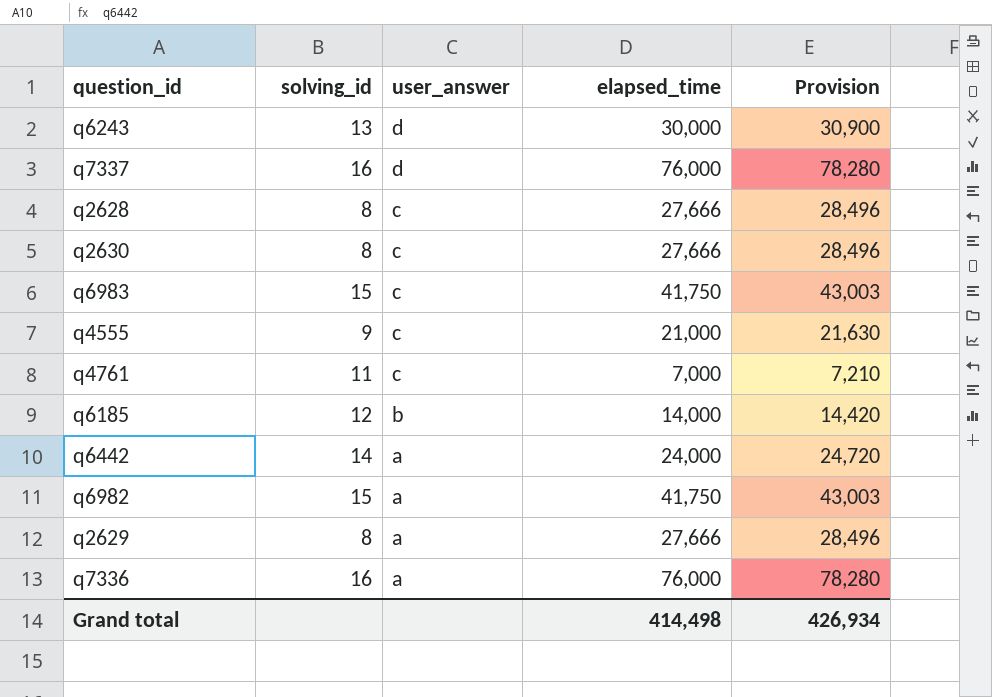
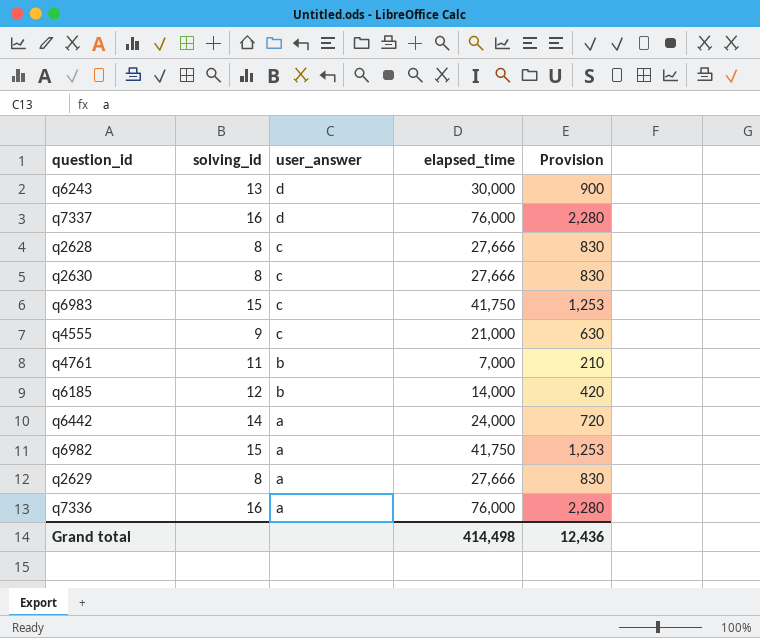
column Provision | formula: [elapsed_time] * 1.03 -> [elapsed_time] * 0.03
q4761 | user_answer: c -> b
Grand total | Provision: 426,934 -> 12,436

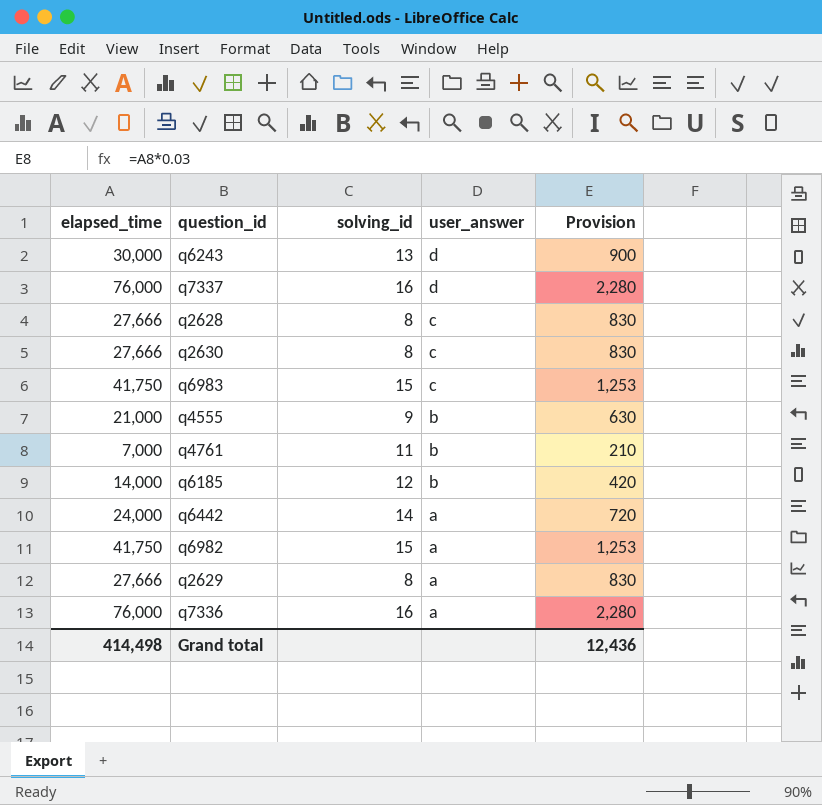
column elapsed_time | position: 4 -> 1
q4555 | user_answer: c -> b

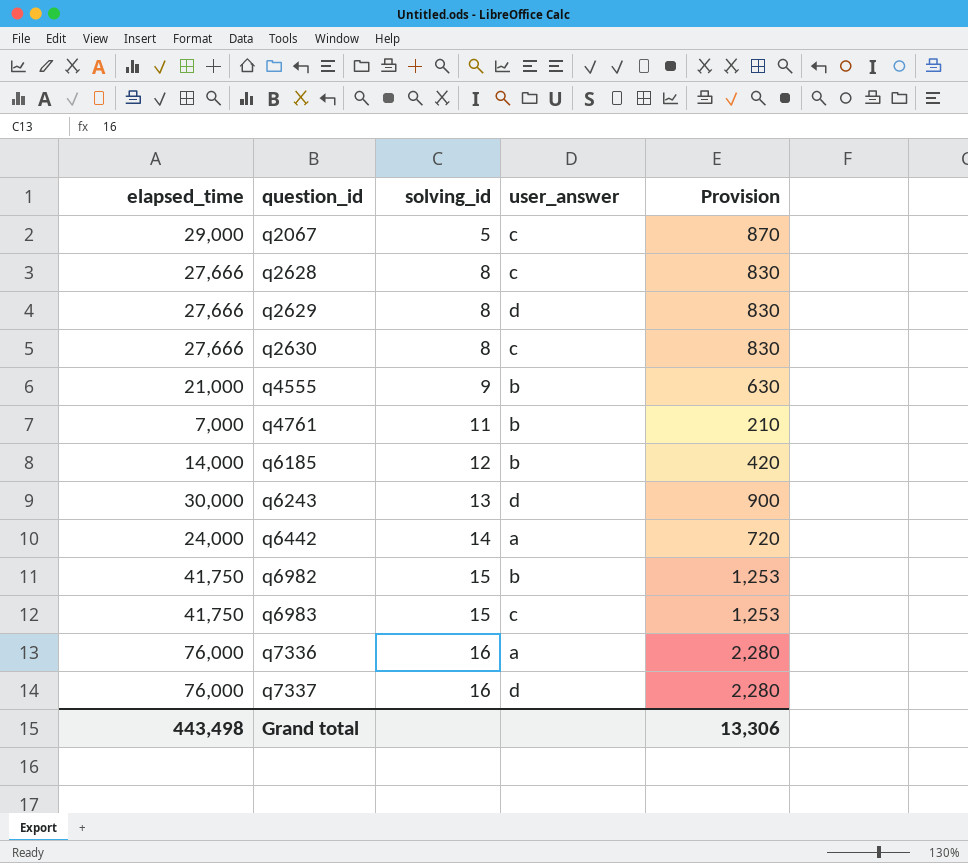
row order: user_answer descending -> question_id ascending
row q2067: none -> 29,000 | 5 | c | 870
q2629 | user_answer: a -> d
q6982 | user_answer: a -> b
Grand total | elapsed_time: 414,498 -> 443,498
Grand total | Provision: 12,436 -> 13,306

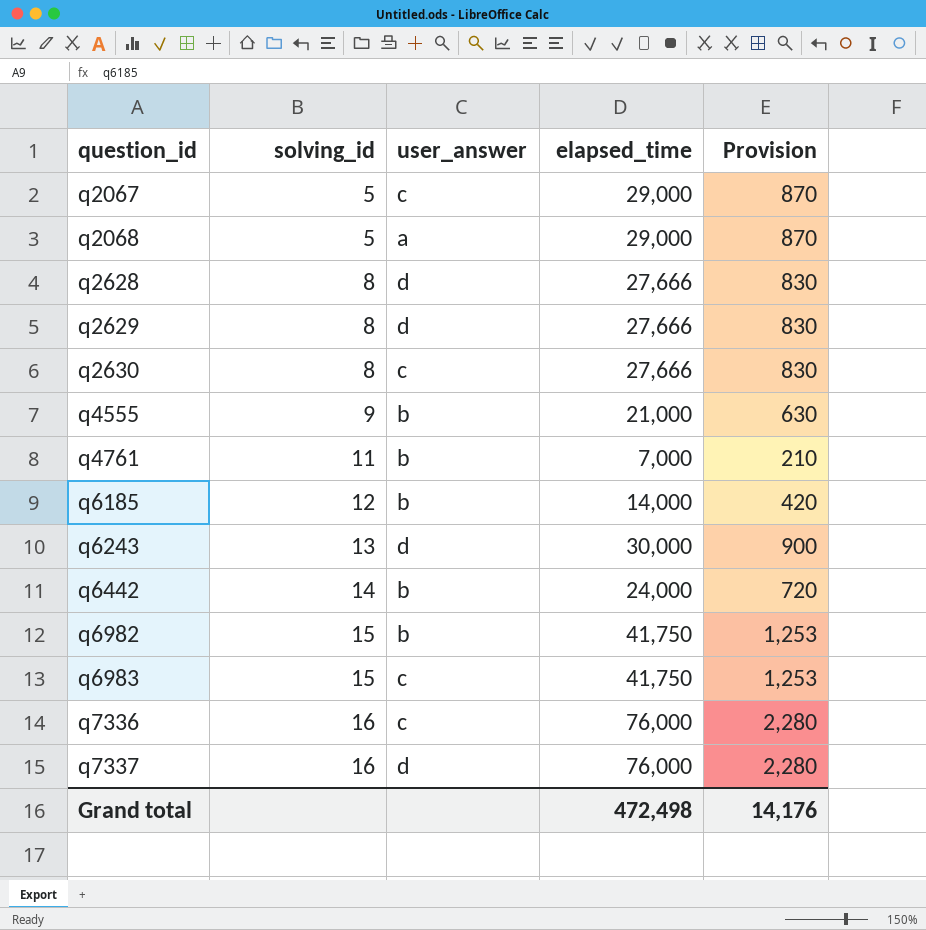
column elapsed_time | position: 1 -> 4
row q2068: none -> 5 | a | 29,000 | 870
q2628 | user_answer: c -> d
q6442 | user_answer: a -> b
q7336 | user_answer: a -> c
Grand total | elapsed_time: 443,498 -> 472,498
Grand total | Provision: 13,306 -> 14,176

